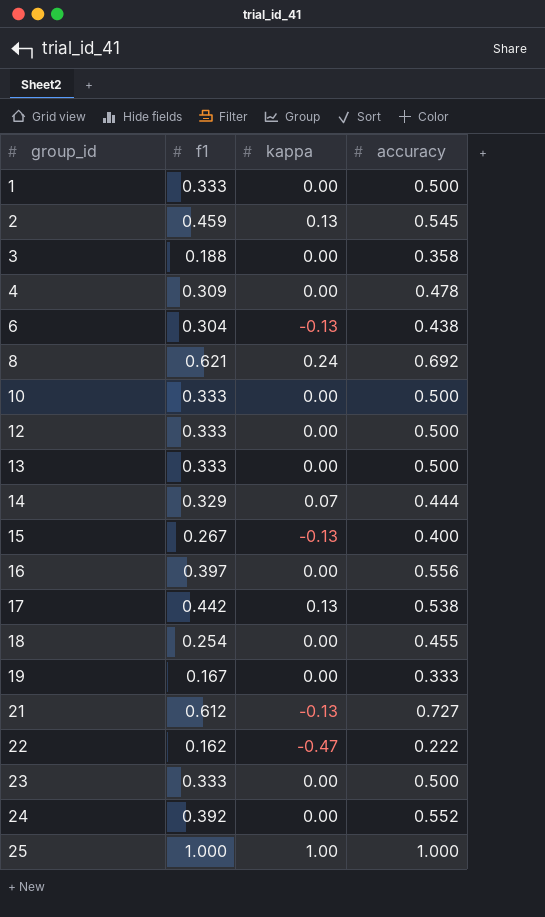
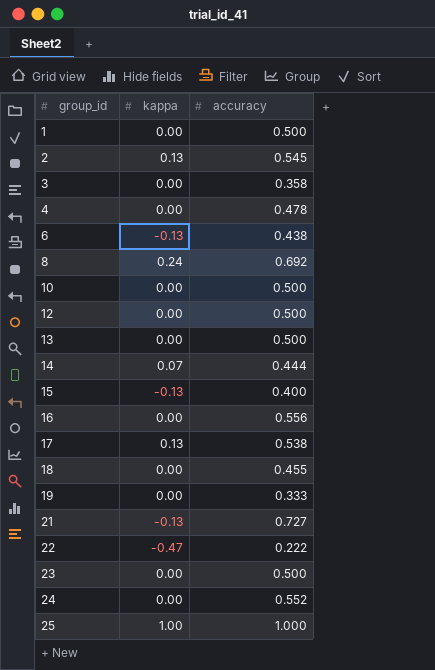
column f1 | position: 2 -> none

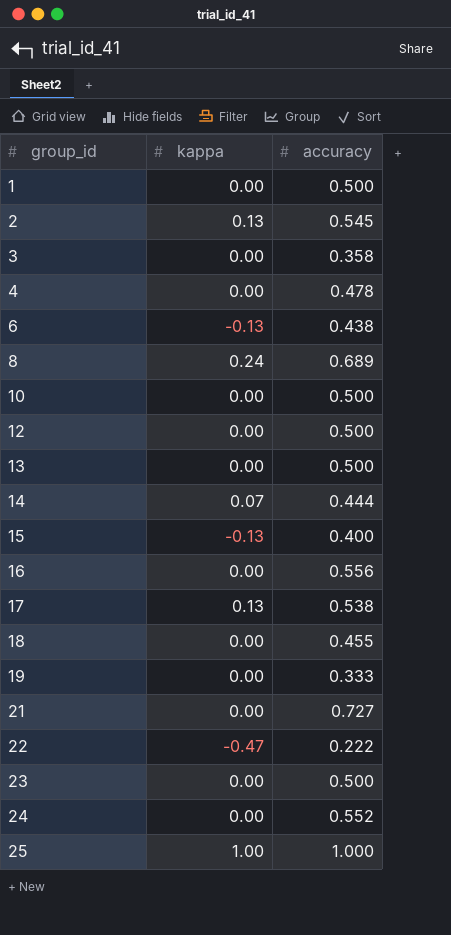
8 | accuracy: 0.692 -> 0.689
21 | kappa: -0.13 -> 0.00

